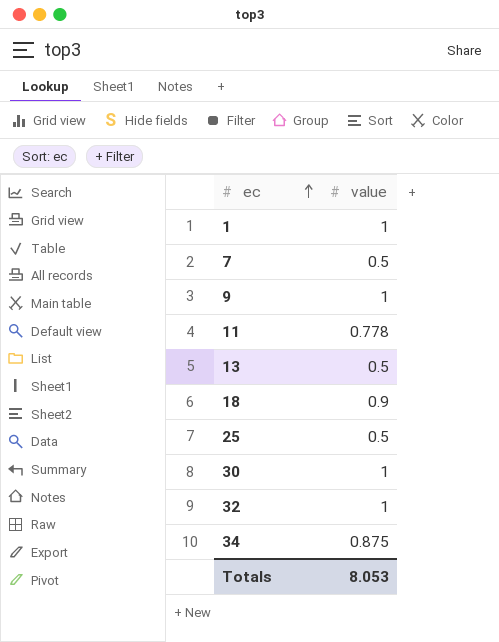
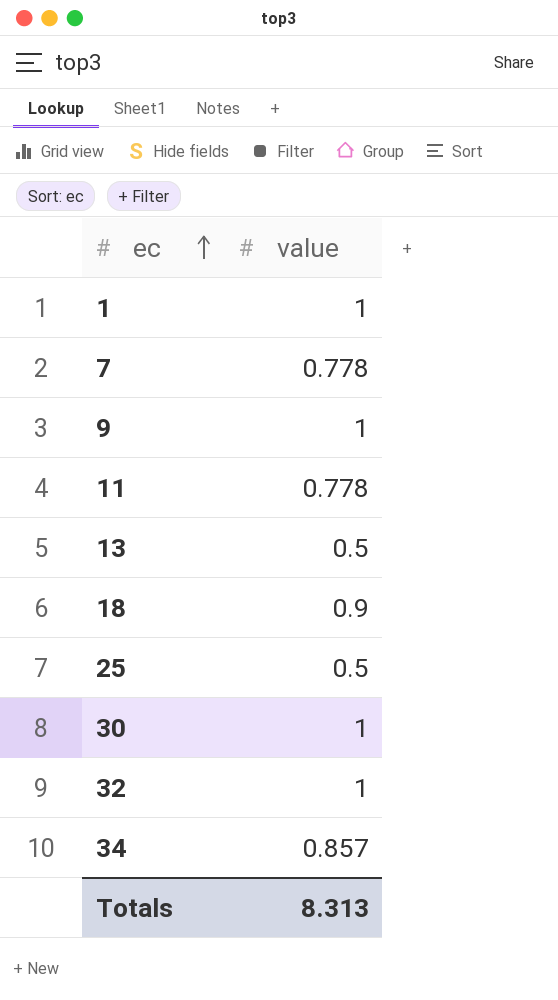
7 | value: 0.5 -> 0.778
34 | value: 0.875 -> 0.857
Totals | value: 8.053 -> 8.313

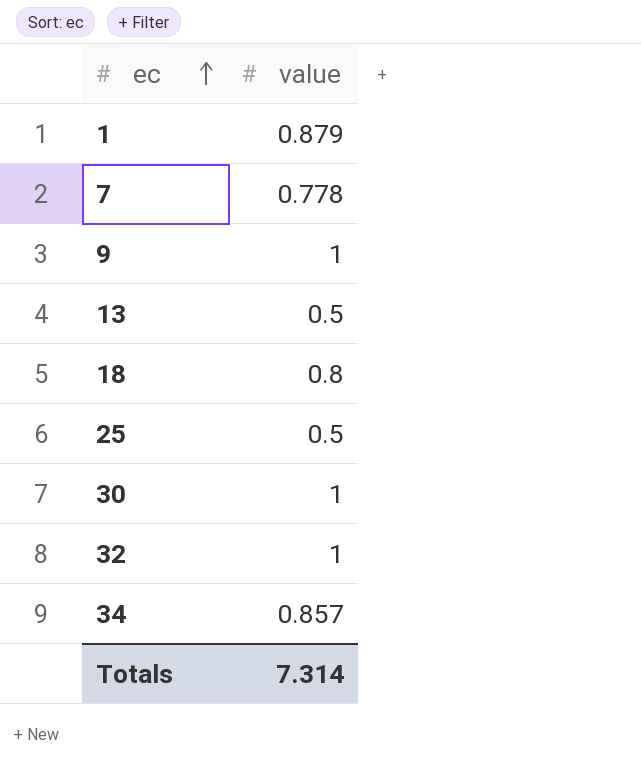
row 11: 0.778 -> none
1 | value: 1 -> 0.879
18 | value: 0.9 -> 0.8
Totals | value: 8.313 -> 7.314

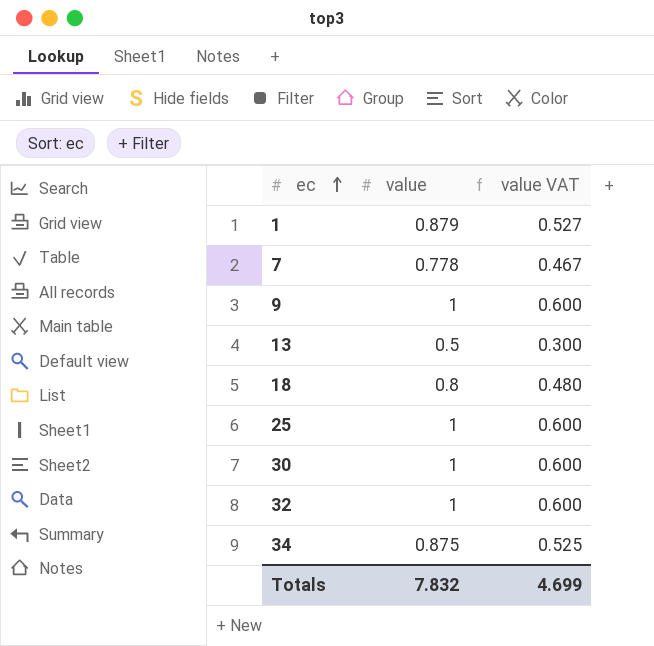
column value VAT | formula: none -> [value] * 0.6
25 | value: 0.5 -> 1
34 | value: 0.857 -> 0.875
Totals | value: 7.314 -> 7.832

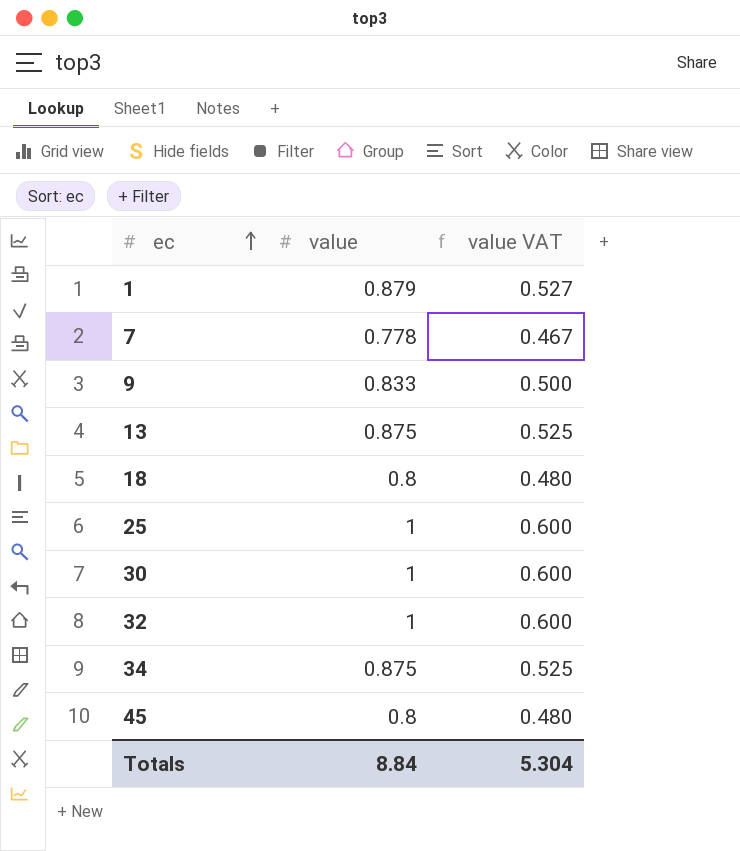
9 | value: 1 -> 0.833
9 | value VAT: 0.600 -> 0.500
13 | value: 0.5 -> 0.875
13 | value VAT: 0.300 -> 0.525
row 45: none -> 0.8 | 0.480
Totals | value: 7.832 -> 8.84
Totals | value VAT: 4.699 -> 5.304

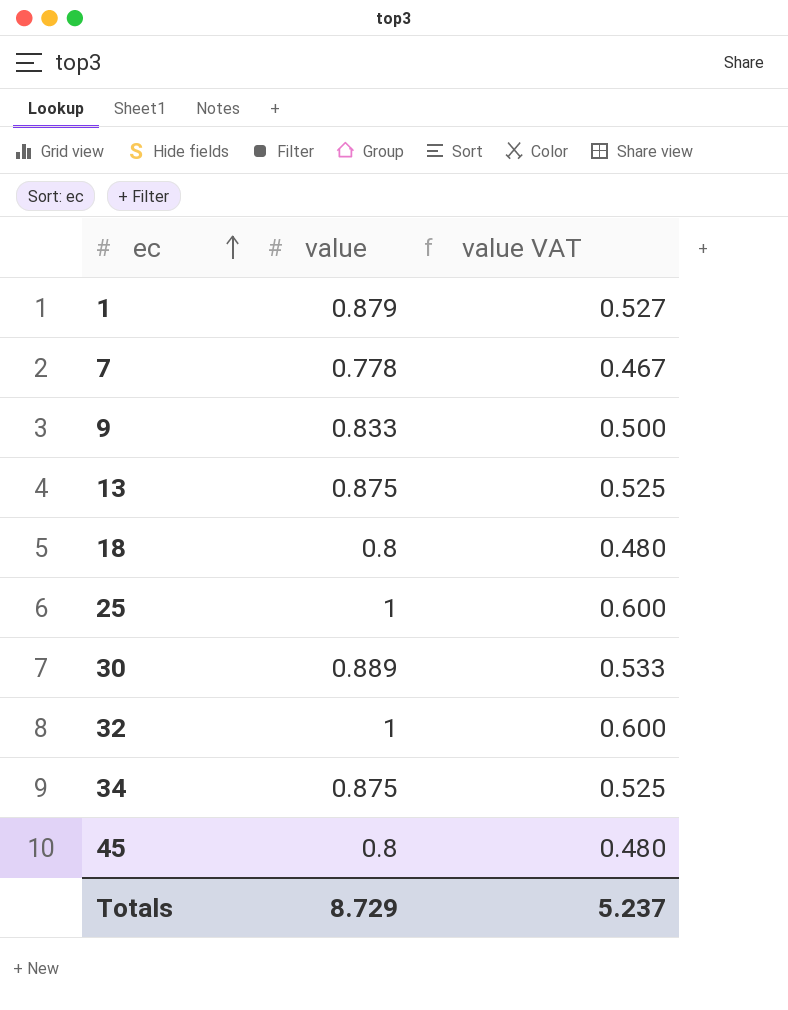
30 | value: 1 -> 0.889
30 | value VAT: 0.600 -> 0.533
Totals | value: 8.84 -> 8.729
Totals | value VAT: 5.304 -> 5.237

